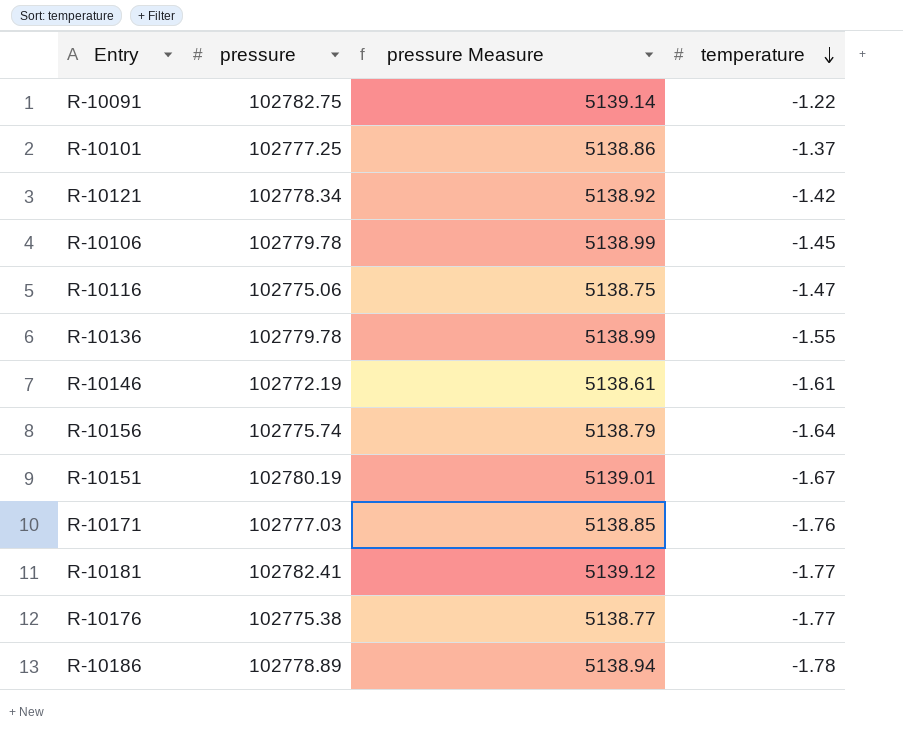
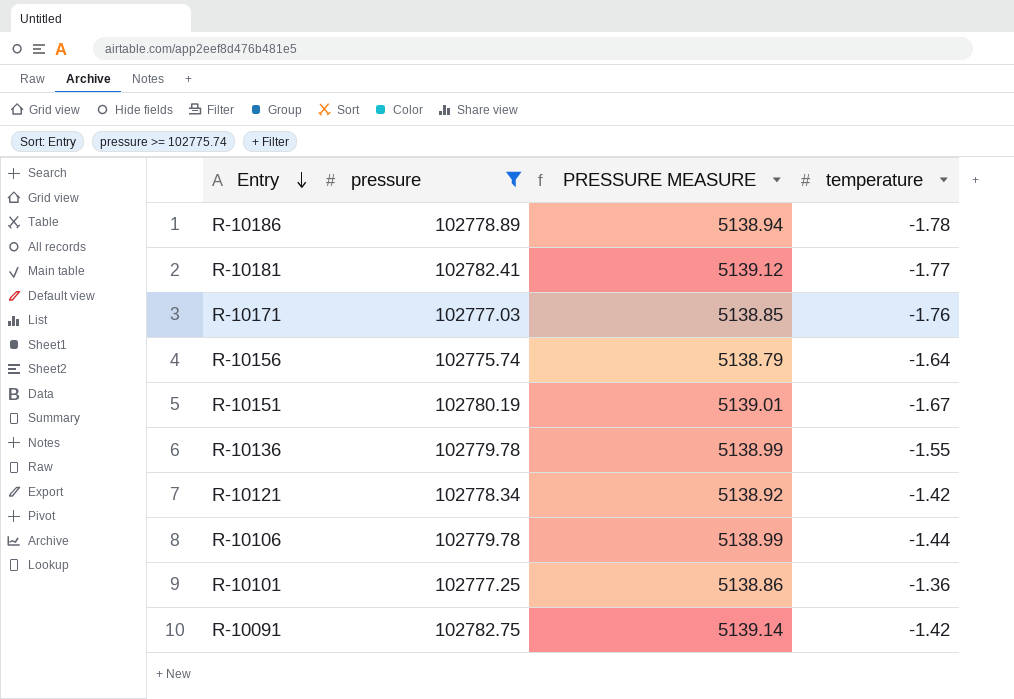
filter: none -> pressure >= 102775.74
row order: temperature descending -> Entry descending
column name: pressure Measure -> PRESSURE MEASURE
R-10106 | temperature: -1.45 -> -1.44
R-10101 | temperature: -1.37 -> -1.36
R-10091 | temperature: -1.22 -> -1.42

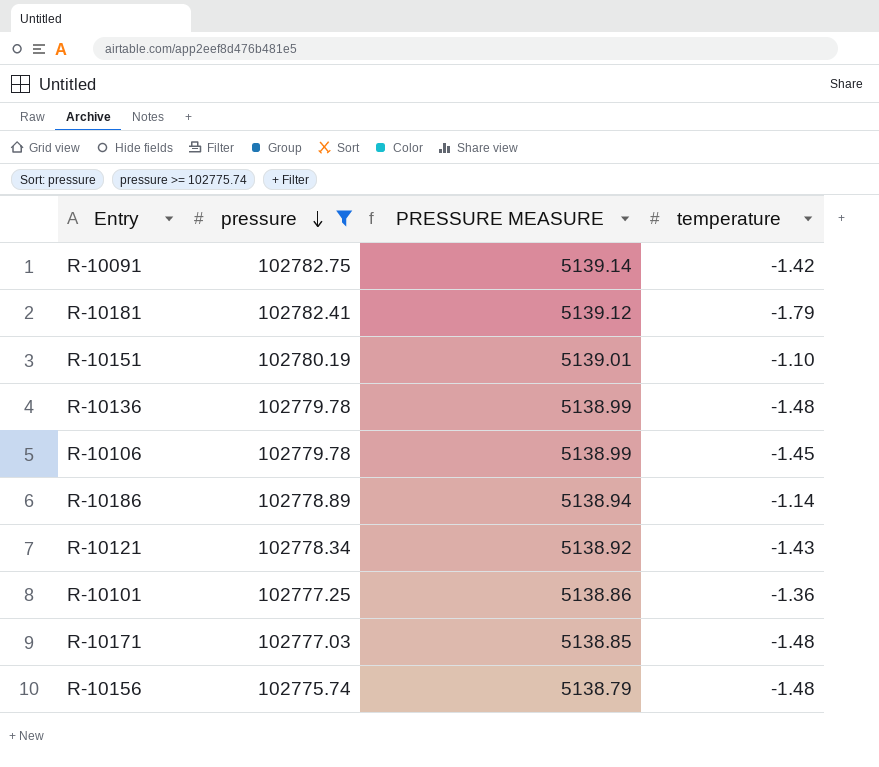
row order: Entry descending -> pressure descending
R-10181 | temperature: -1.77 -> -1.79
R-10151 | temperature: -1.67 -> -1.10
R-10136 | temperature: -1.55 -> -1.48
R-10106 | temperature: -1.44 -> -1.45
R-10186 | temperature: -1.78 -> -1.14
R-10121 | temperature: -1.42 -> -1.43
R-10171 | temperature: -1.76 -> -1.48
R-10156 | temperature: -1.64 -> -1.48

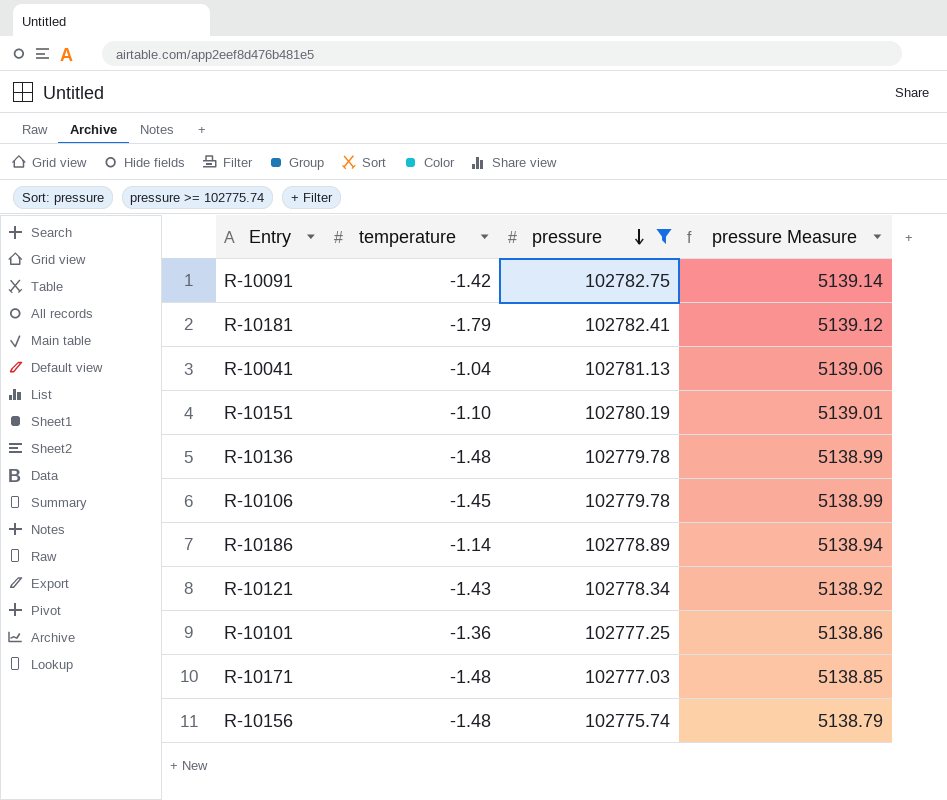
column temperature | position: 4 -> 2
column name: PRESSURE MEASURE -> pressure Measure
row R-10041: none -> -1.04 | 102781.13 | 5139.06

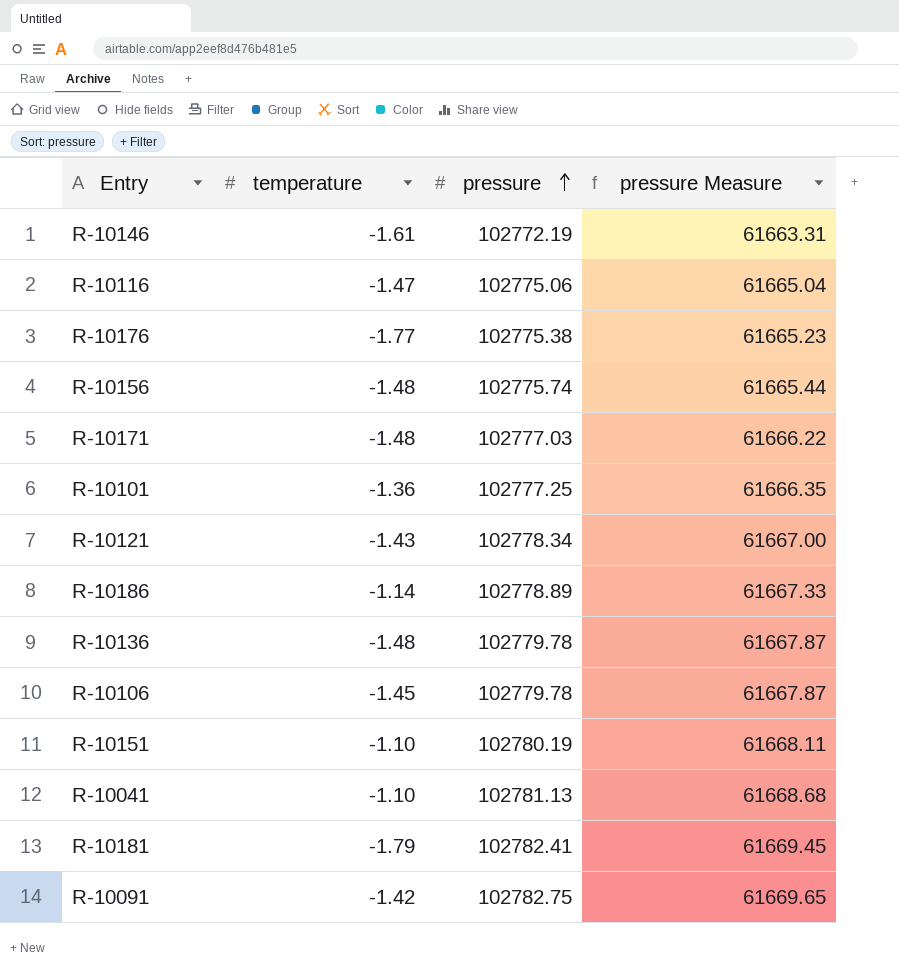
filter: pressure >= 102775.74 -> none
row order: pressure descending -> pressure ascending
column pressure Measure | formula: [pressure] * 0.05 -> [pressure] * 0.6
R-10041 | temperature: -1.04 -> -1.10

